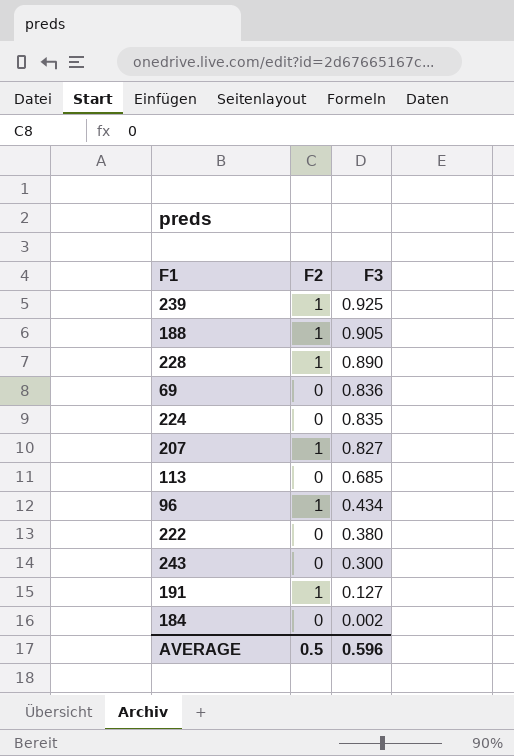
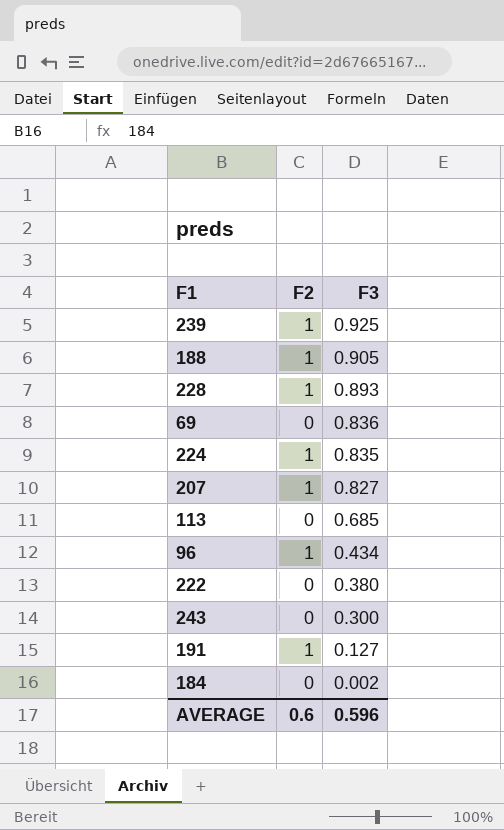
228 | F3: 0.890 -> 0.893
224 | F2: 0 -> 1
AVERAGE | F2: 0.5 -> 0.6

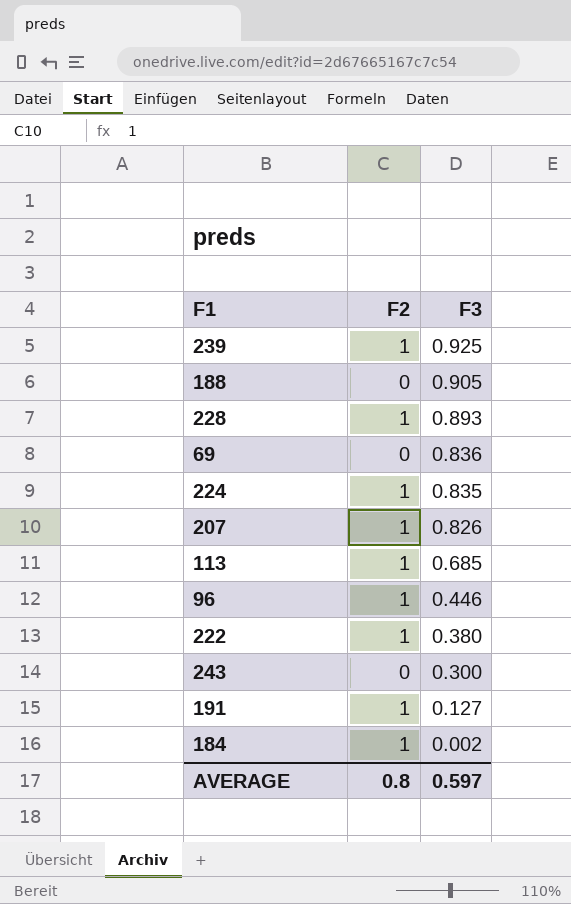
188 | F2: 1 -> 0
207 | F3: 0.827 -> 0.826
113 | F2: 0 -> 1
96 | F3: 0.434 -> 0.446
222 | F2: 0 -> 1
184 | F2: 0 -> 1
AVERAGE | F2: 0.6 -> 0.8
AVERAGE | F3: 0.596 -> 0.597

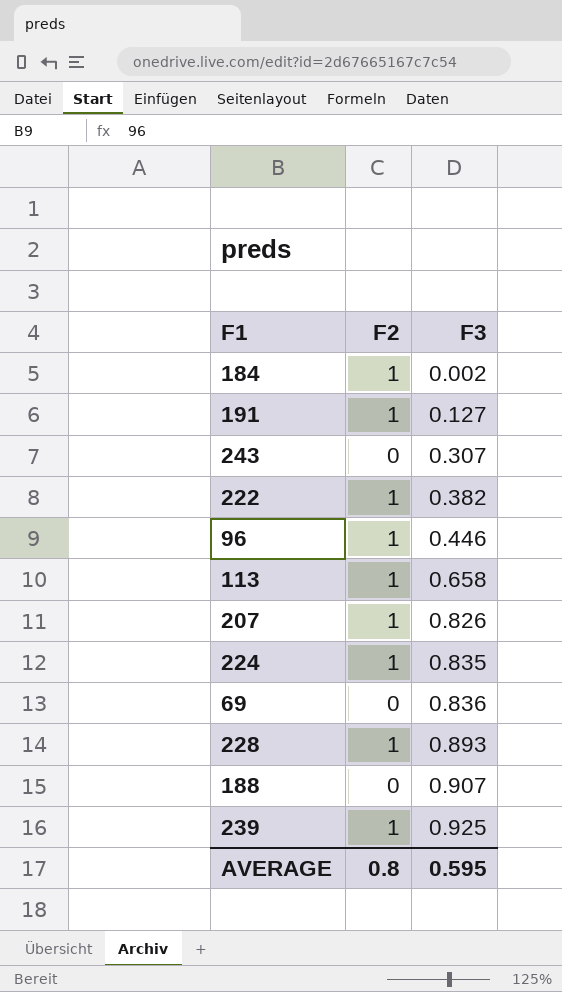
row order: F3 descending -> F3 ascending
243 | F3: 0.300 -> 0.307
222 | F3: 0.380 -> 0.382
113 | F3: 0.685 -> 0.658
188 | F3: 0.905 -> 0.907
AVERAGE | F3: 0.597 -> 0.595

